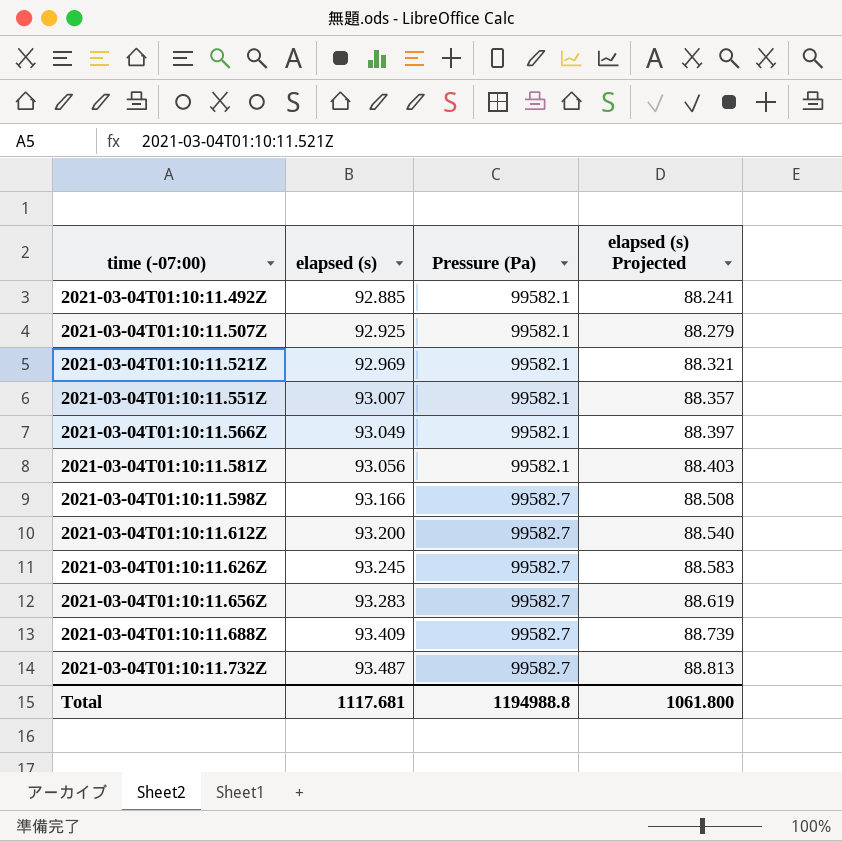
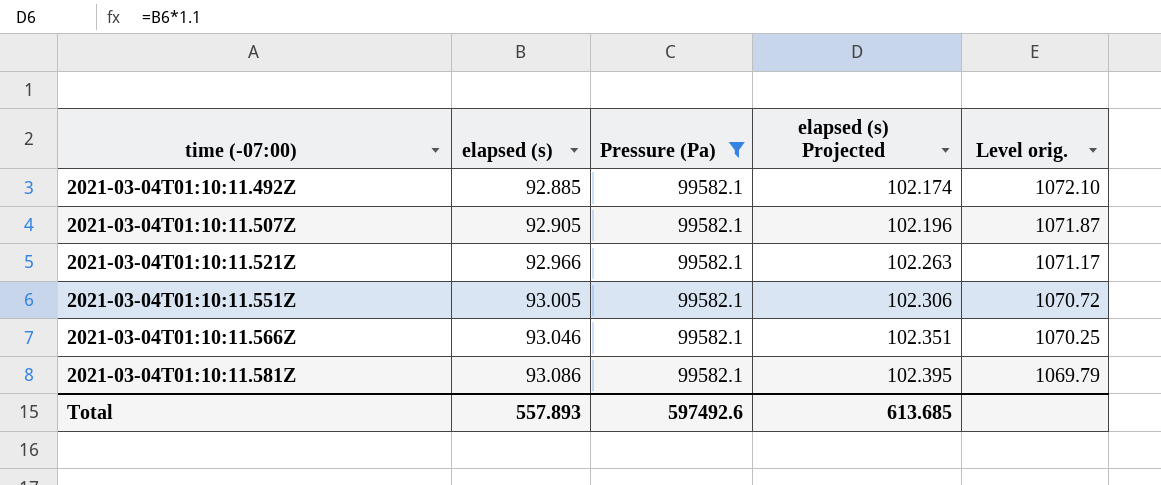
filter: none -> Pressure (Pa) = 99582.1
column elapsed (s) Projected | formula: [elapsed (s)] * 0.95 -> [elapsed (s)] * 1.1
column Level orig. | formula: none -> [Pressure (Pa)] / [elapsed (s)]
2021-03-04T01:10:11.507Z | elapsed (s): 92.925 -> 92.905
2021-03-04T01:10:11.521Z | elapsed (s): 92.969 -> 92.966
2021-03-04T01:10:11.551Z | elapsed (s): 93.007 -> 93.005
2021-03-04T01:10:11.566Z | elapsed (s): 93.049 -> 93.046
2021-03-04T01:10:11.581Z | elapsed (s): 93.056 -> 93.086
Total | elapsed (s): 1117.681 -> 557.893
Total | Pressure (Pa): 1194988.8 -> 597492.6
Total | elapsed (s) Projected: 1061.800 -> 613.685

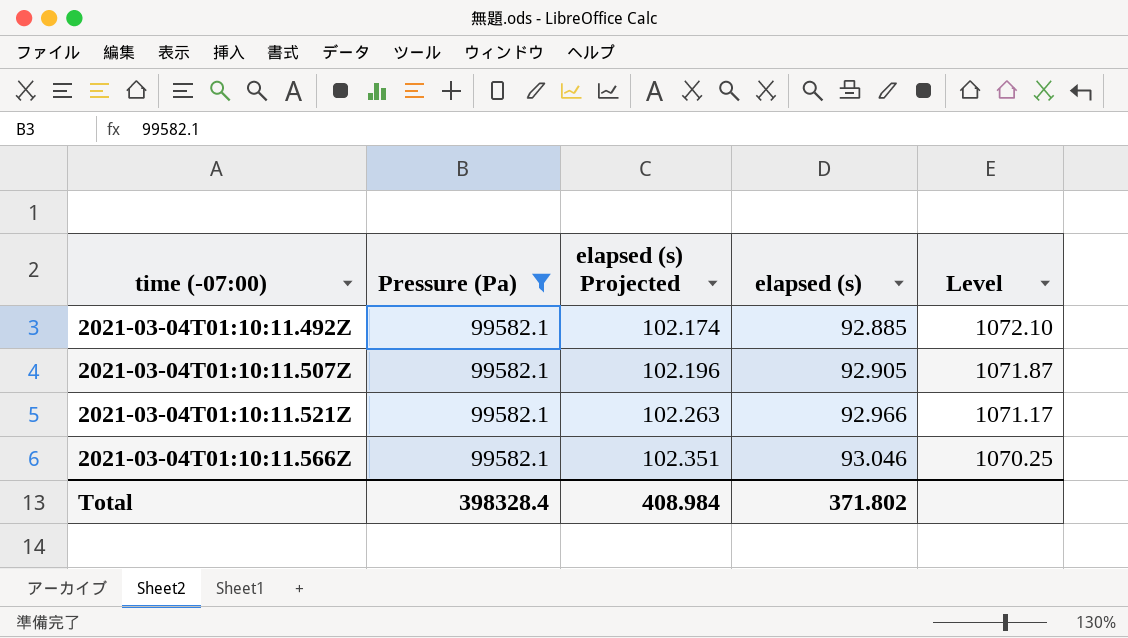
column elapsed (s) | position: 2 -> 4
column name: Level orig. -> Level
row 2021-03-04T01:10:11.551Z: 93.005 | 99582.1 | 102.306 | 1070.72 -> none
row 2021-03-04T01:10:11.581Z: 93.086 | 99582.1 | 102.395 | 1069.79 -> none
Total | Pressure (Pa): 597492.6 -> 398328.4
Total | elapsed (s) Projected: 613.685 -> 408.984
Total | elapsed (s): 557.893 -> 371.802

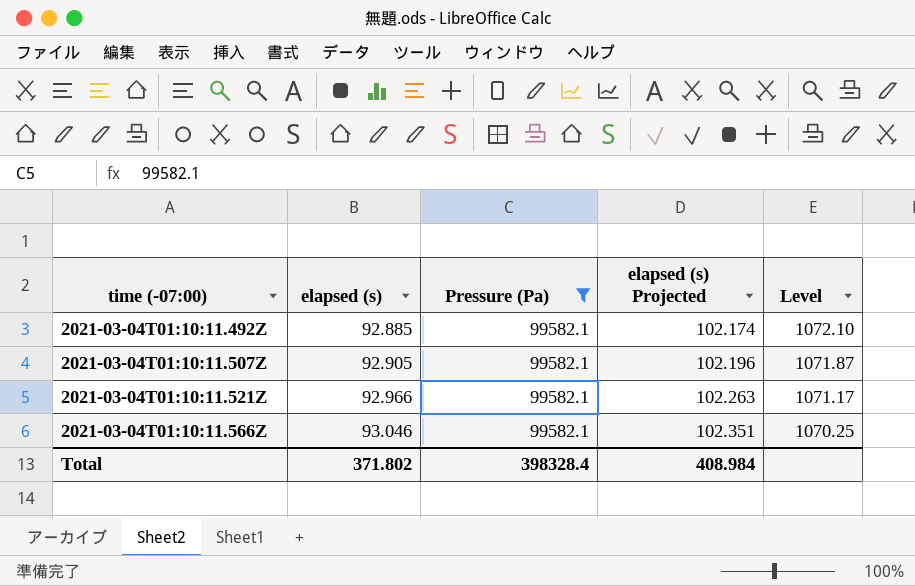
column elapsed (s) | position: 4 -> 2

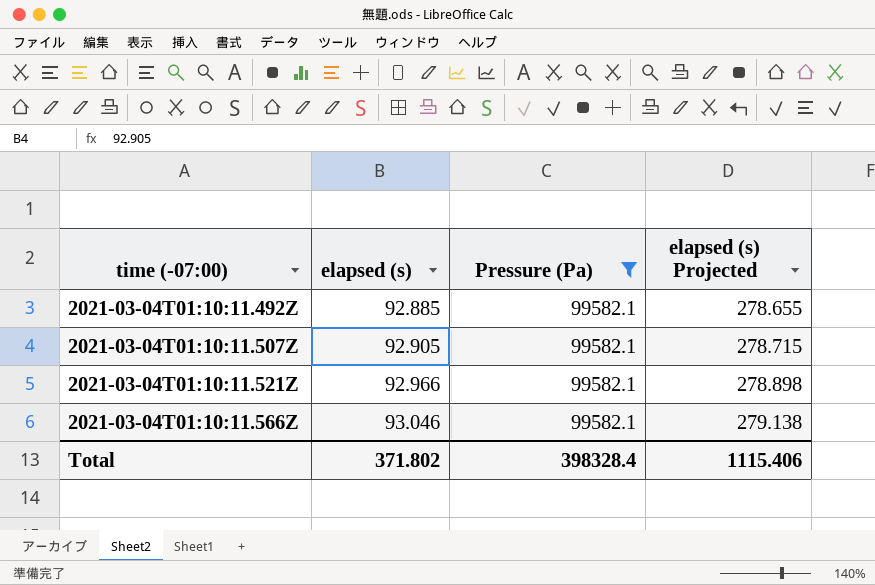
column Level | formula: [Pressure (Pa)] / [elapsed (s)] -> none
column elapsed (s) Projected | formula: [elapsed (s)] * 1.1 -> [elapsed (s)] * 3
Total | elapsed (s) Projected: 408.984 -> 1115.406

